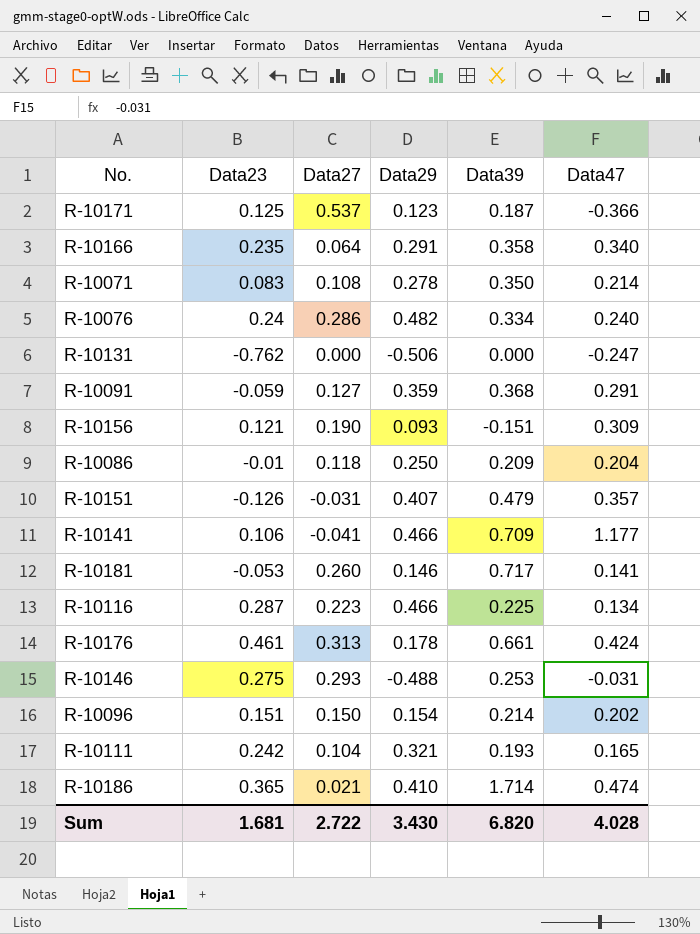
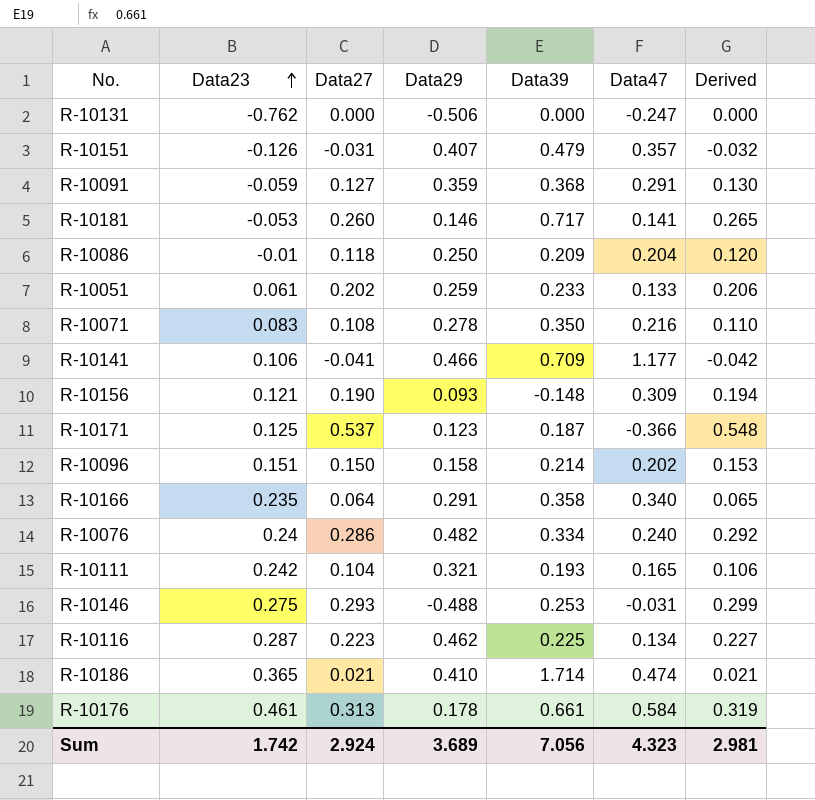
row order: none -> Data23 ascending
column Derived | formula: none -> [Data27] * 1.02
row R-10051: none -> 0.061 | 0.202 | 0.259 | 0.233 | 0.133 | 0.206
R-10071 | Data47: 0.214 -> 0.216
R-10156 | Data39: -0.151 -> -0.148
R-10096 | Data29: 0.154 -> 0.158
R-10116 | Data29: 0.466 -> 0.462
R-10176 | Data47: 0.424 -> 0.584
Sum | Data23: 1.681 -> 1.742
Sum | Data27: 2.722 -> 2.924
Sum | Data29: 3.430 -> 3.689
Sum | Data39: 6.820 -> 7.056
Sum | Data47: 4.028 -> 4.323

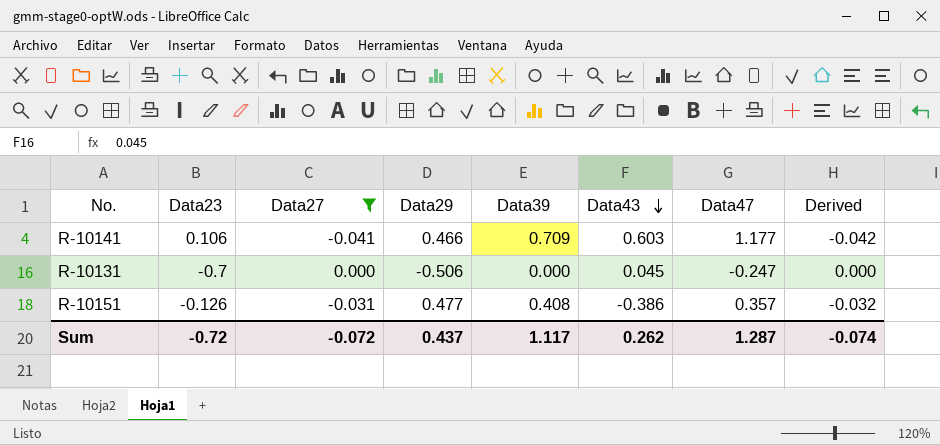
filter: none -> Data27 <= 0.000
row order: Data23 ascending -> Data43 descending
column Data43 | position: none -> 6
R-10131 | Data23: -0.762 -> -0.7
R-10151 | Data29: 0.407 -> 0.477
R-10151 | Data39: 0.479 -> 0.408
Sum | Data23: 1.742 -> -0.72
Sum | Data27: 2.924 -> -0.072
Sum | Data29: 3.689 -> 0.437
Sum | Data39: 7.056 -> 1.117
Sum | Data47: 4.323 -> 1.287
Sum | Derived: 2.981 -> -0.074

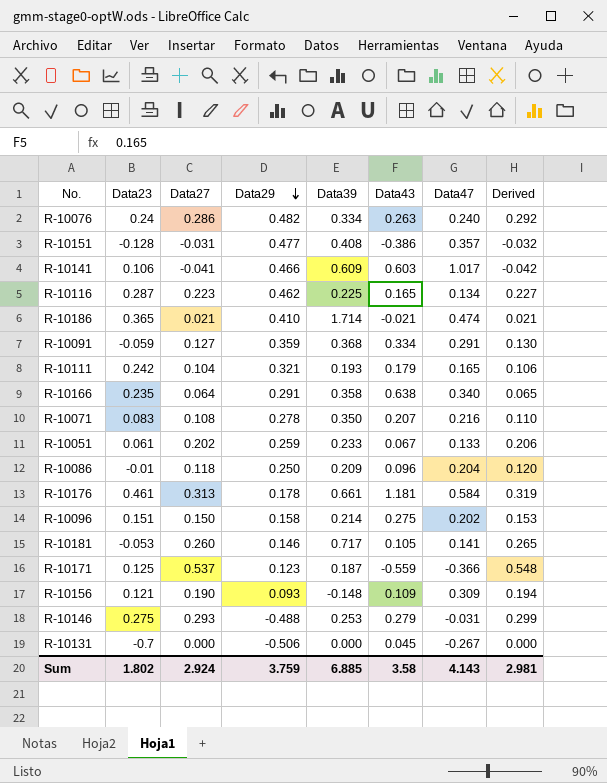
filter: Data27 <= 0.000 -> none
row order: Data43 descending -> Data29 descending
R-10151 | Data23: -0.126 -> -0.128
R-10141 | Data39: 0.709 -> 0.609
R-10141 | Data47: 1.177 -> 1.017
R-10131 | Data47: -0.247 -> -0.267
Sum | Data23: -0.72 -> 1.802
Sum | Data27: -0.072 -> 2.924
Sum | Data29: 0.437 -> 3.759
Sum | Data39: 1.117 -> 6.885
Sum | Data43: 0.262 -> 3.58
Sum | Data47: 1.287 -> 4.143
Sum | Derived: -0.074 -> 2.981

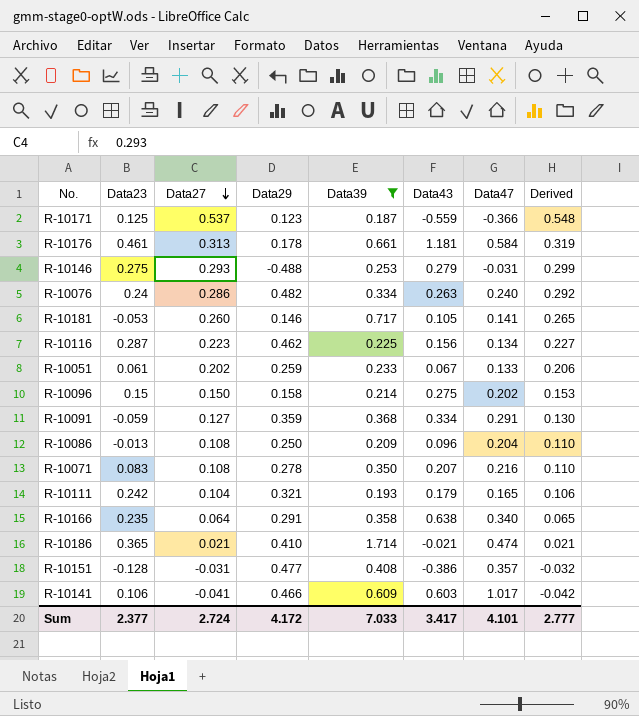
filter: none -> Data39 >= 0.187
row order: Data29 descending -> Data27 descending
R-10116 | Data43: 0.165 -> 0.156
R-10096 | Data23: 0.151 -> 0.15
R-10086 | Data23: -0.01 -> -0.013
R-10086 | Data27: 0.118 -> 0.108
R-10086 | Derived: 0.120 -> 0.110
Sum | Data23: 1.802 -> 2.377
Sum | Data27: 2.924 -> 2.724
Sum | Data29: 3.759 -> 4.172
Sum | Data39: 6.885 -> 7.033
Sum | Data43: 3.58 -> 3.417
Sum | Data47: 4.143 -> 4.101
Sum | Derived: 2.981 -> 2.777

